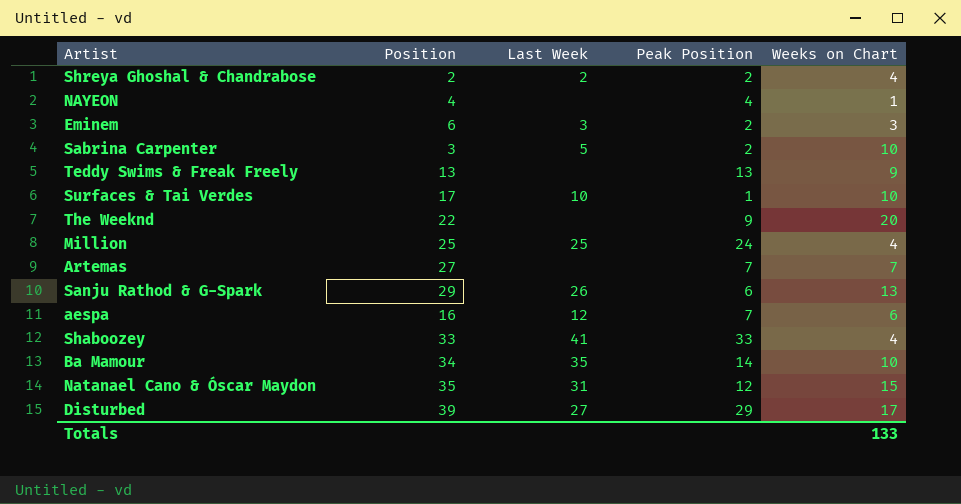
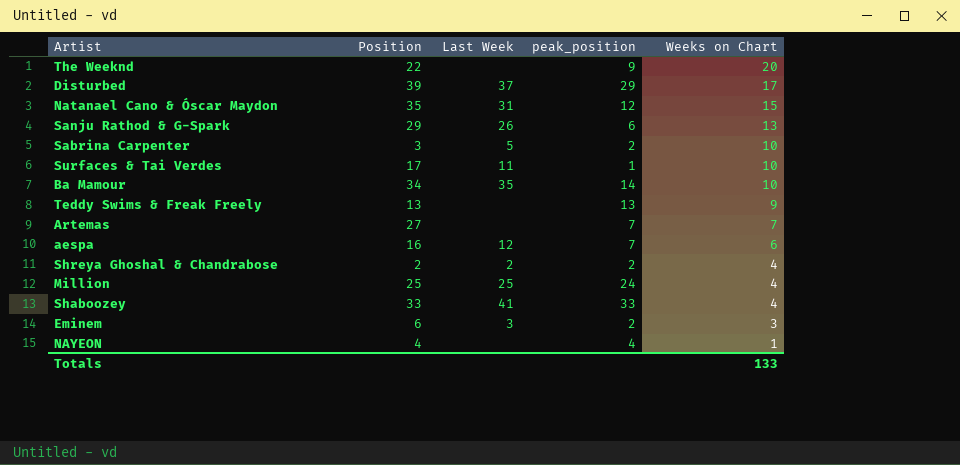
row order: none -> Weeks on Chart descending
column name: Peak Position -> peak_position
Disturbed | Last Week: 27 -> 37
Surfaces & Tai Verdes | Last Week: 10 -> 11

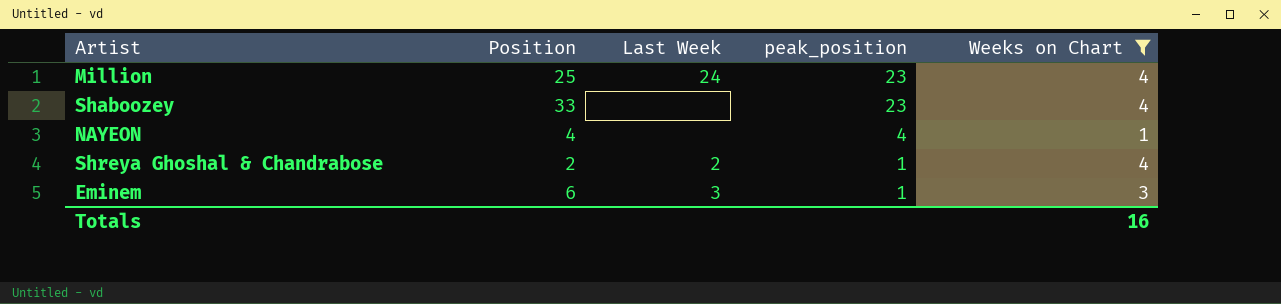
filter: none -> Weeks on Chart <= 4
row order: Weeks on Chart descending -> peak_position descending
Million | Last Week: 25 -> 24
Million | peak_position: 24 -> 23
Shaboozey | Last Week: 41 -> none
Shaboozey | peak_position: 33 -> 23
Shreya Ghoshal & Chandrabose | peak_position: 2 -> 1
Eminem | peak_position: 2 -> 1
Totals | Weeks on Chart: 133 -> 16

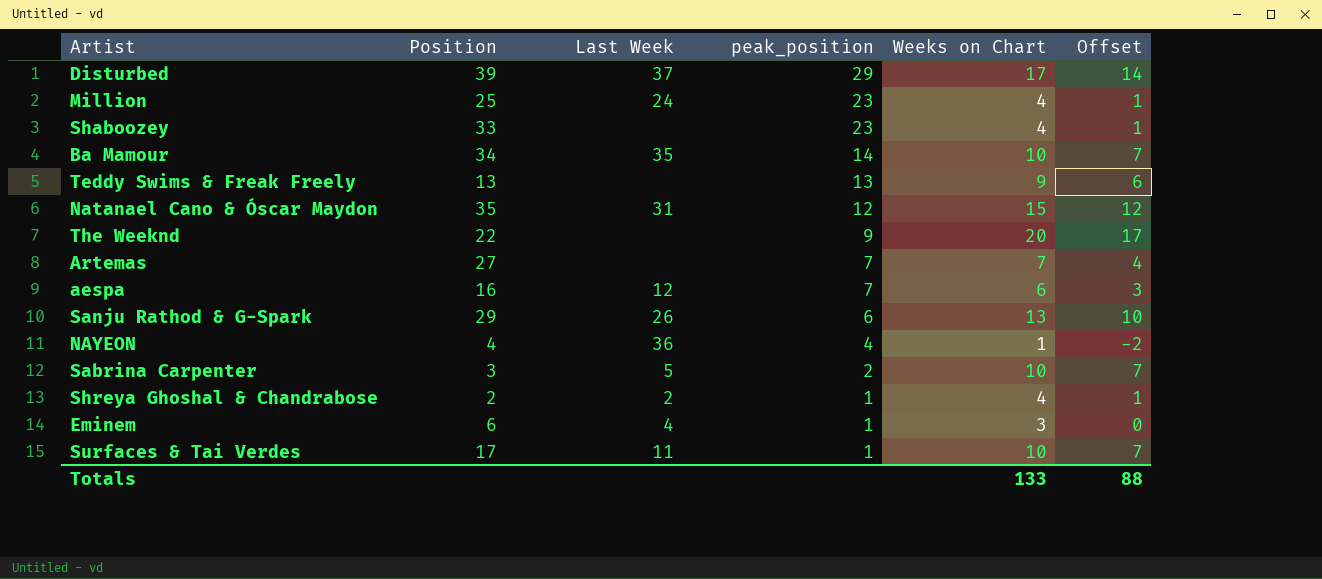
filter: Weeks on Chart <= 4 -> none
column Offset | formula: none -> [Weeks on Chart] - 3
NAYEON | Last Week: none -> 36
Eminem | Last Week: 3 -> 4
Totals | Weeks on Chart: 16 -> 133

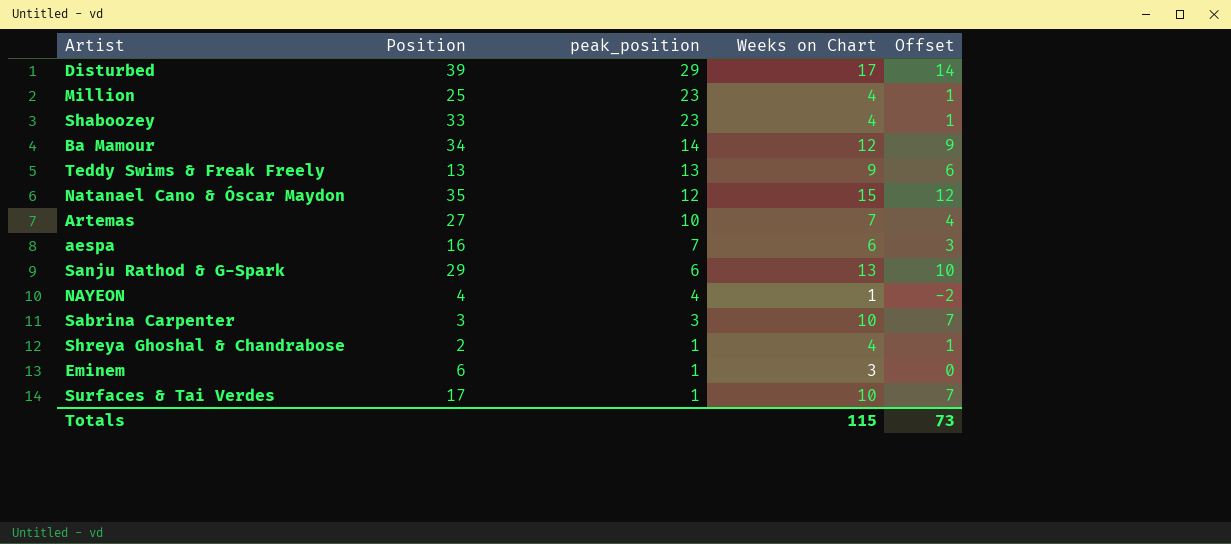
column Last Week | position: 3 -> none
row The Weeknd: 22 | none | 9 | 20 | 17 -> none
Ba Mamour | Weeks on Chart: 10 -> 12
Ba Mamour | Offset: 7 -> 9
Artemas | peak_position: 7 -> 10
Sabrina Carpenter | peak_position: 2 -> 3
Totals | Weeks on Chart: 133 -> 115
Totals | Offset: 88 -> 73

